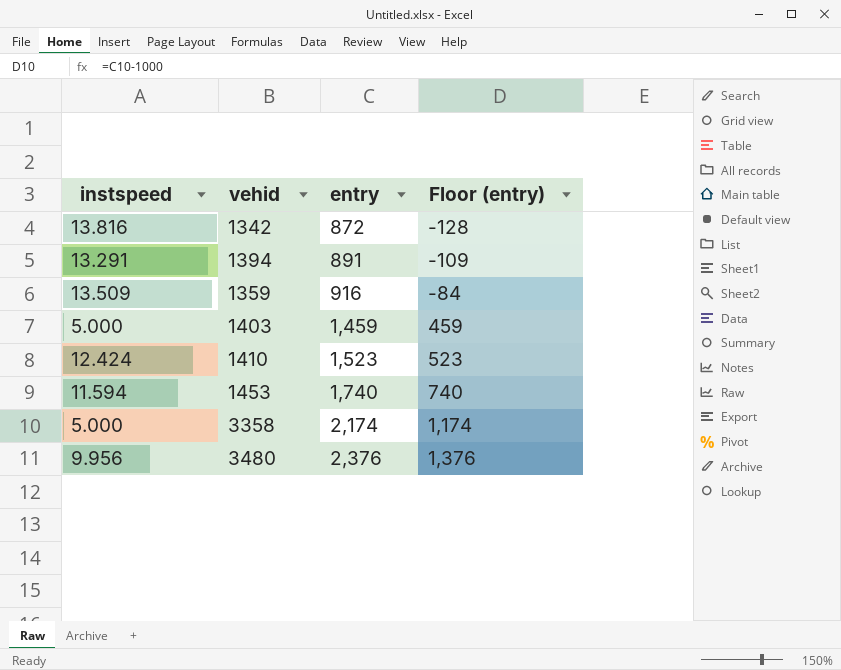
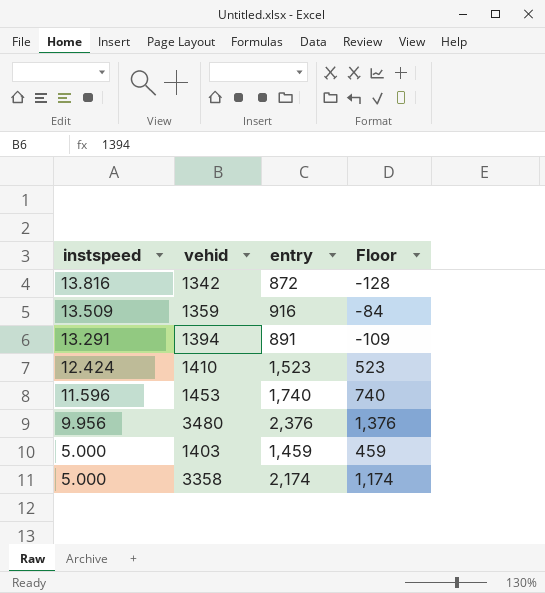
row order: entry ascending -> instspeed descending
column name: Floor (entry) -> Floor
1453 | instspeed: 11.594 -> 11.596

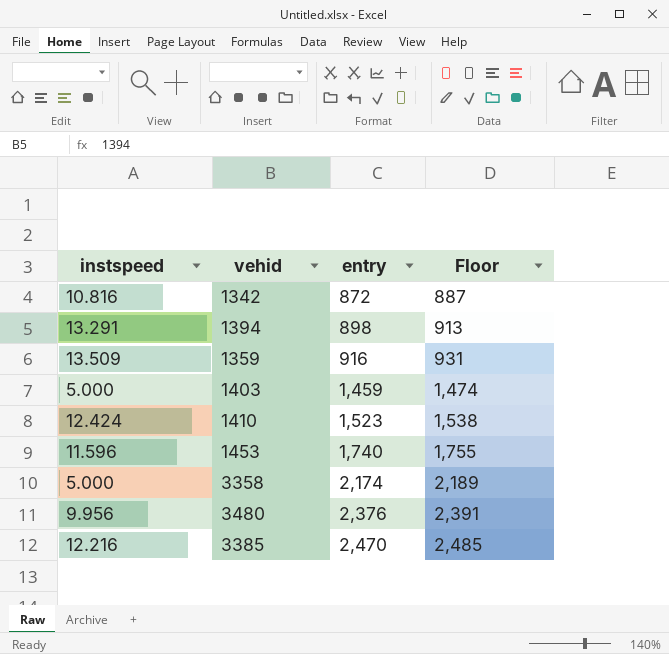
row order: instspeed descending -> entry ascending
column Floor | formula: [entry] - 1000 -> [entry] + 15
1342 | instspeed: 13.816 -> 10.816
1394 | entry: 891 -> 898
row 3385: none -> 12.216 | 2,470 | 2,485

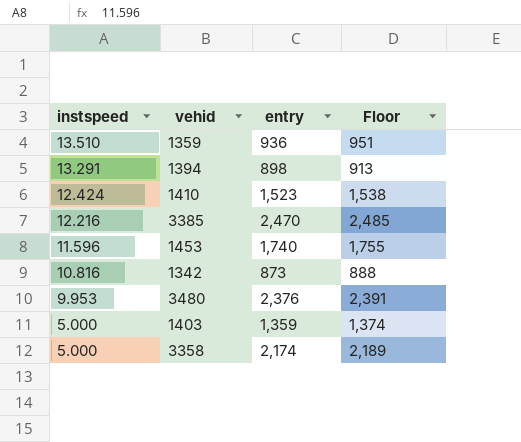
row order: entry ascending -> instspeed descending
1359 | instspeed: 13.509 -> 13.510
1359 | entry: 916 -> 936
1359 | Floor: 931 -> 951
1342 | entry: 872 -> 873
1342 | Floor: 887 -> 888
3480 | instspeed: 9.956 -> 9.953
1403 | entry: 1,459 -> 1,359
1403 | Floor: 1,474 -> 1,374

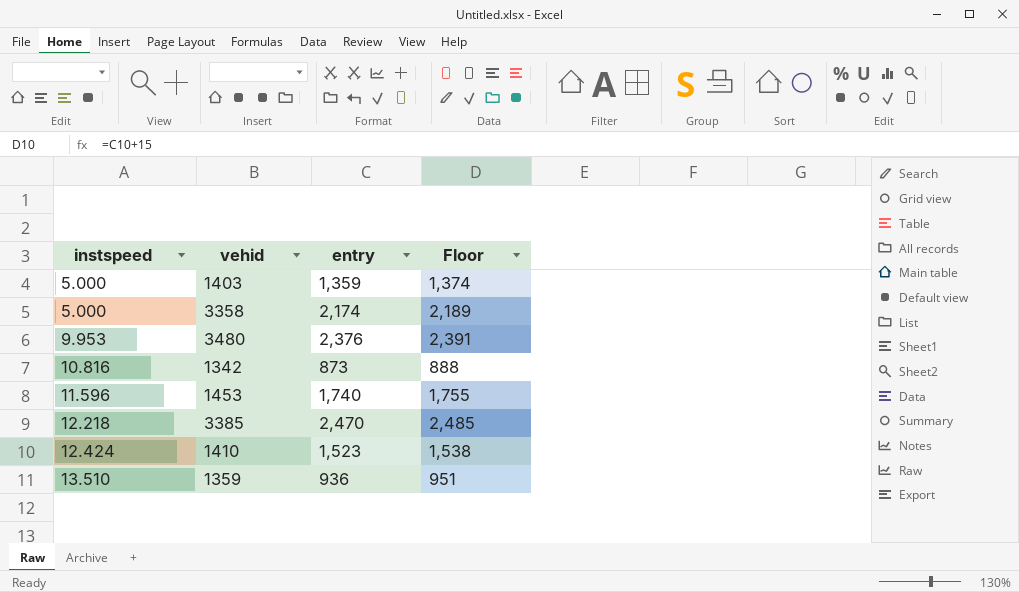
row order: instspeed descending -> instspeed ascending
row 1394: 13.291 | 898 | 913 -> none
3385 | instspeed: 12.216 -> 12.218

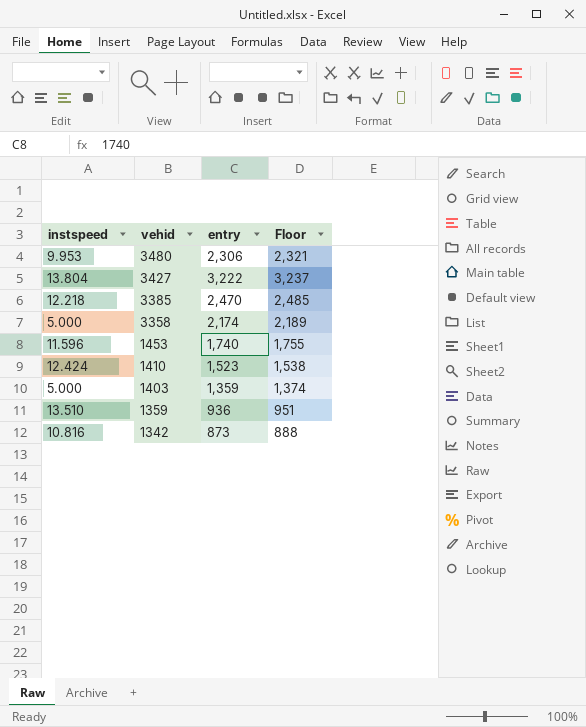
row order: instspeed ascending -> vehid descending
3480 | entry: 2,376 -> 2,306
3480 | Floor: 2,391 -> 2,321
row 3427: none -> 13.804 | 3,222 | 3,237

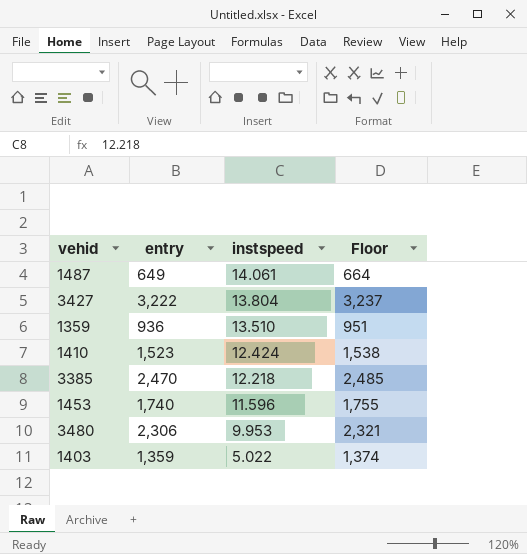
row order: vehid descending -> instspeed descending
column instspeed | position: 1 -> 3
row 3358: 5.000 | 2,174 | 2,189 -> none
row 1342: 10.816 | 873 | 888 -> none
row 1487: none -> 649 | 14.061 | 664
1403 | instspeed: 5.000 -> 5.022

